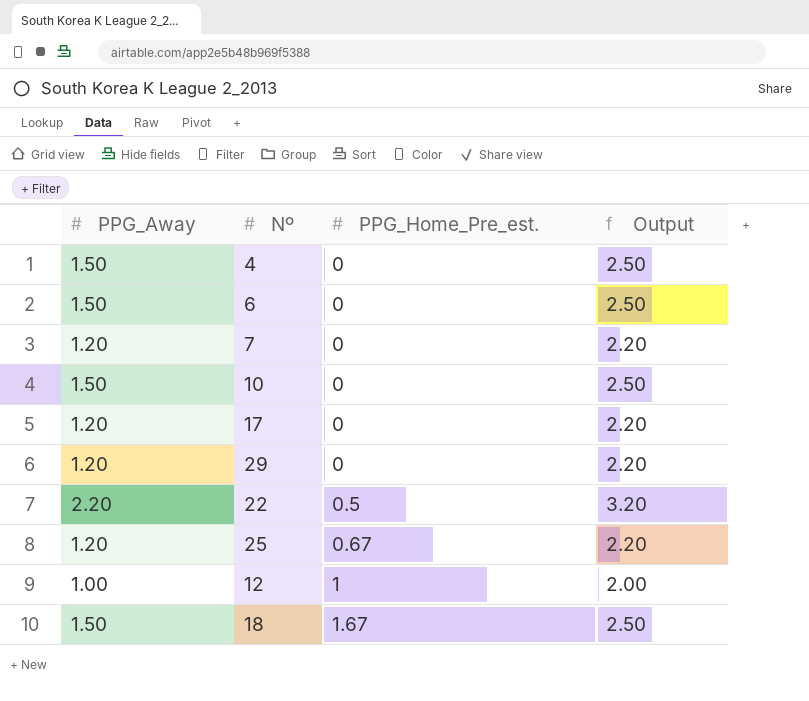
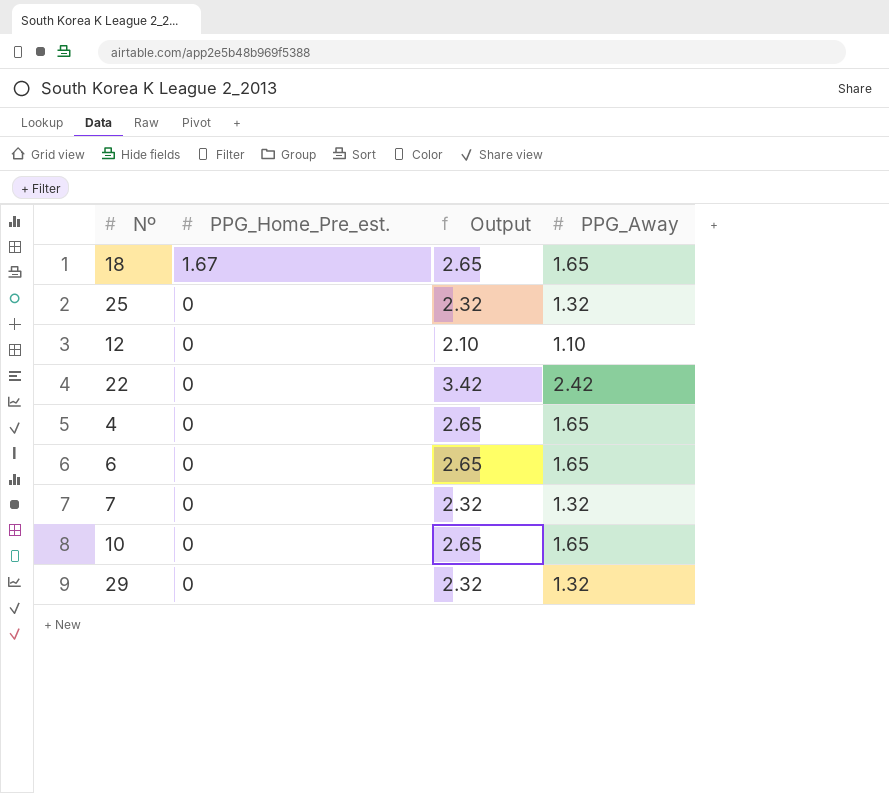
row order: PPG_Home_Pre_est. ascending -> PPG_Home_Pre_est. descending
column PPG_Away | position: 1 -> 4
row 17: 1.20 | 0 | 2.20 -> none
18 | Output: 2.50 -> 2.65
18 | PPG_Away: 1.50 -> 1.65
25 | PPG_Home_Pre_est.: 0.67 -> 0
25 | Output: 2.20 -> 2.32
25 | PPG_Away: 1.20 -> 1.32
12 | PPG_Home_Pre_est.: 1 -> 0
12 | Output: 2.00 -> 2.10
12 | PPG_Away: 1.00 -> 1.10
22 | PPG_Home_Pre_est.: 0.5 -> 0
22 | Output: 3.20 -> 3.42
22 | PPG_Away: 2.20 -> 2.42
4 | Output: 2.50 -> 2.65
4 | PPG_Away: 1.50 -> 1.65
6 | Output: 2.50 -> 2.65
6 | PPG_Away: 1.50 -> 1.65
7 | Output: 2.20 -> 2.32
7 | PPG_Away: 1.20 -> 1.32
10 | Output: 2.50 -> 2.65
10 | PPG_Away: 1.50 -> 1.65
29 | Output: 2.20 -> 2.32
29 | PPG_Away: 1.20 -> 1.32

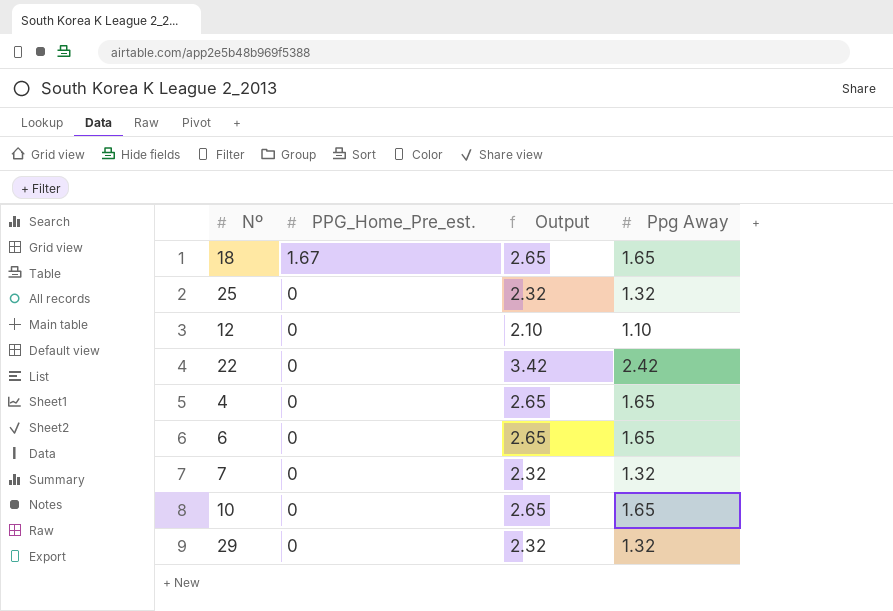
column name: PPG_Away -> Ppg Away

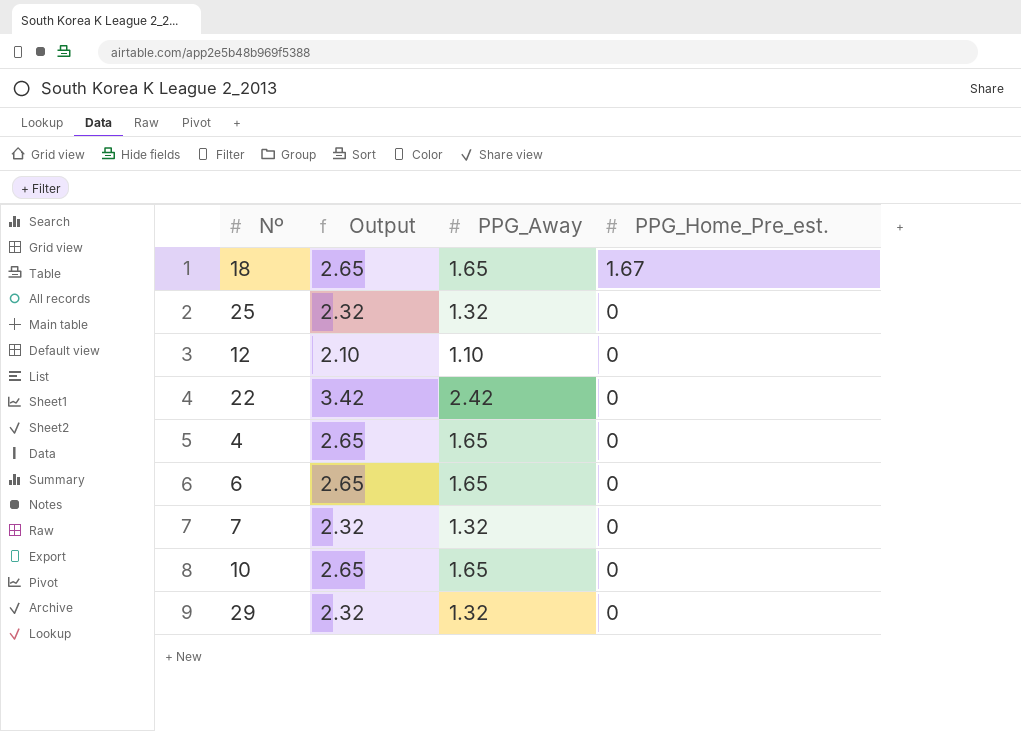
column name: Ppg Away -> PPG_Away
column PPG_Home_Pre_est. | position: 2 -> 4

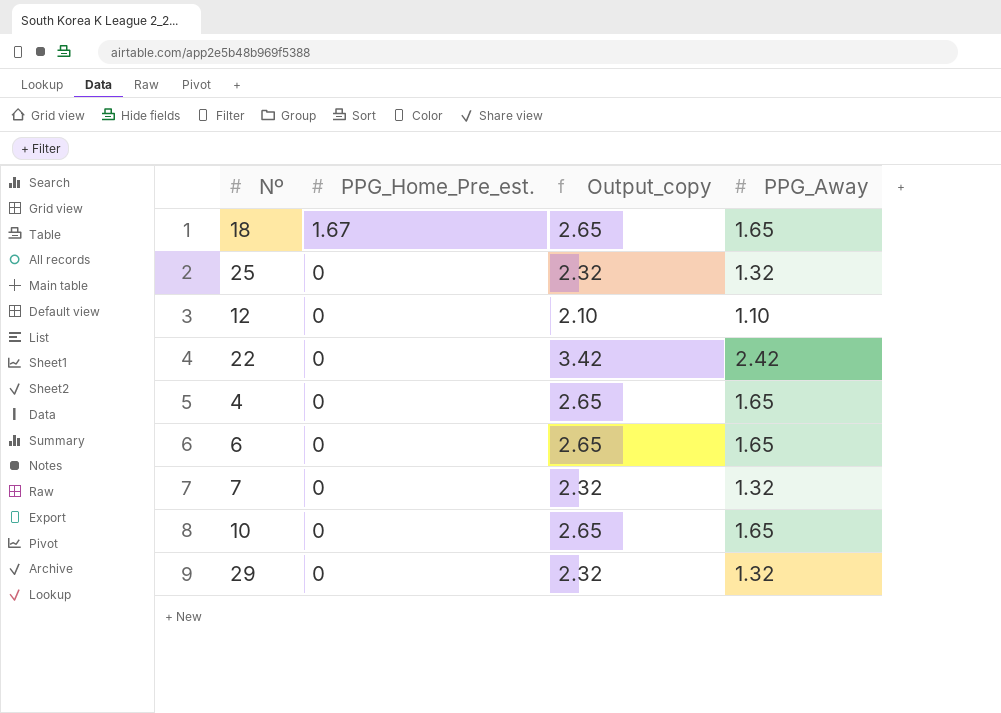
column PPG_Home_Pre_est. | position: 4 -> 2
column name: Output -> Output_copy

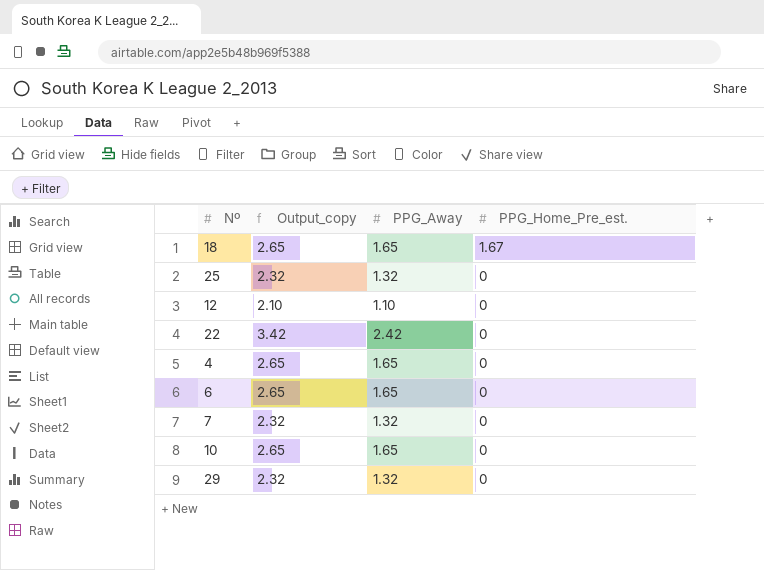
column PPG_Home_Pre_est. | position: 2 -> 4

